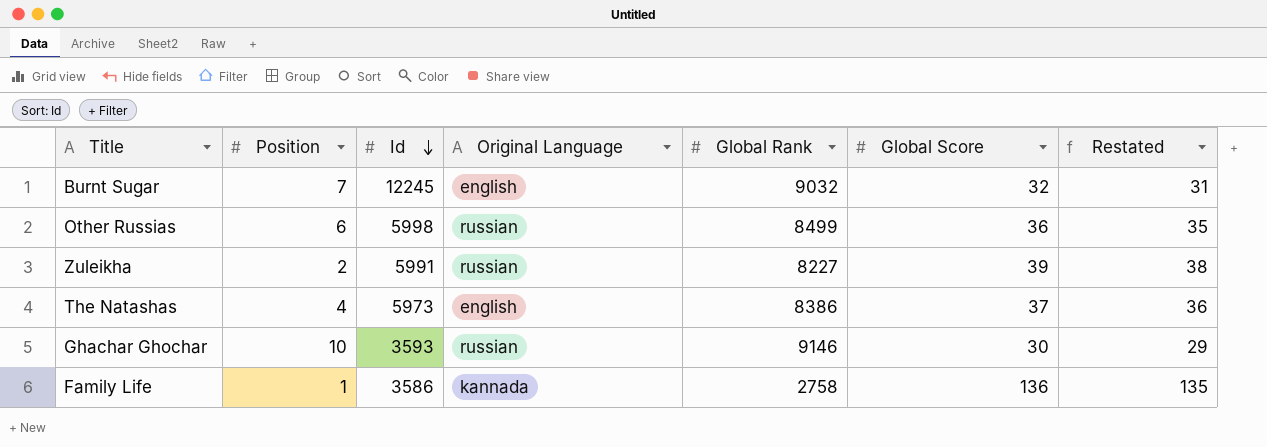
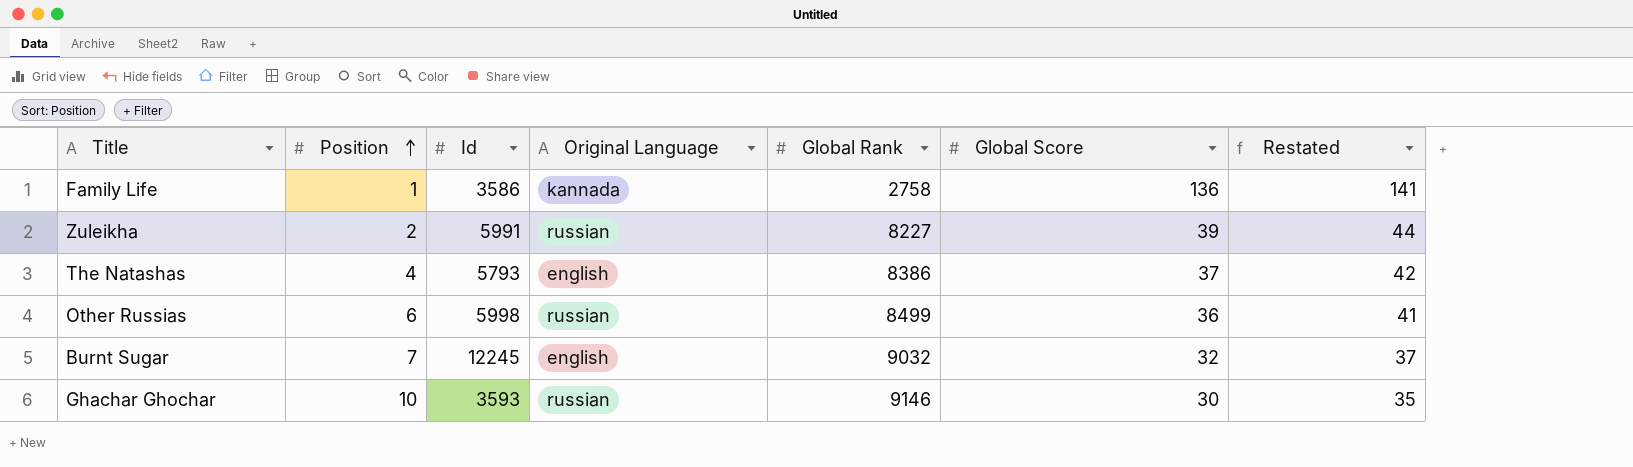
row order: Id descending -> Position ascending
column Restated | formula: [Global Score] - 1 -> [Global Score] + 5
The Natashas | Id: 5973 -> 5793

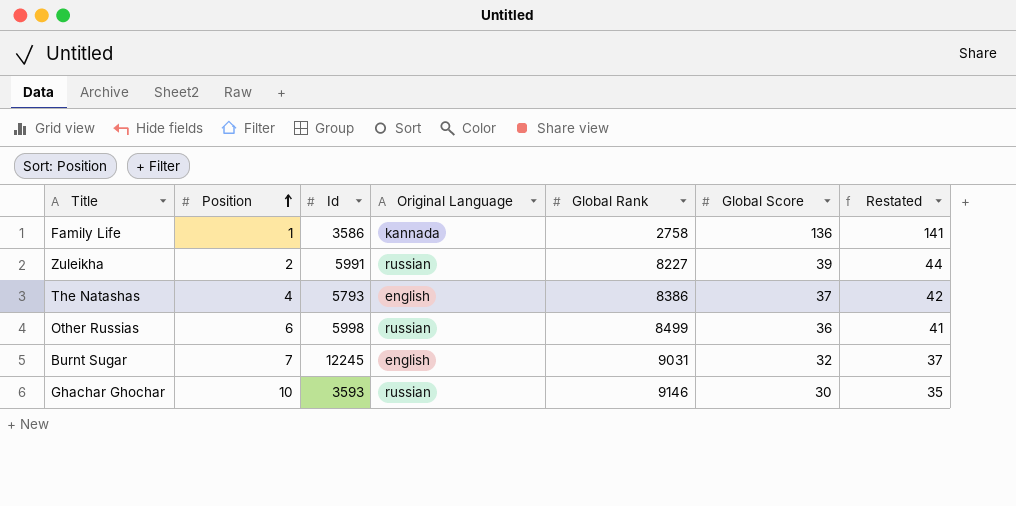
Burnt Sugar | Global Rank: 9032 -> 9031

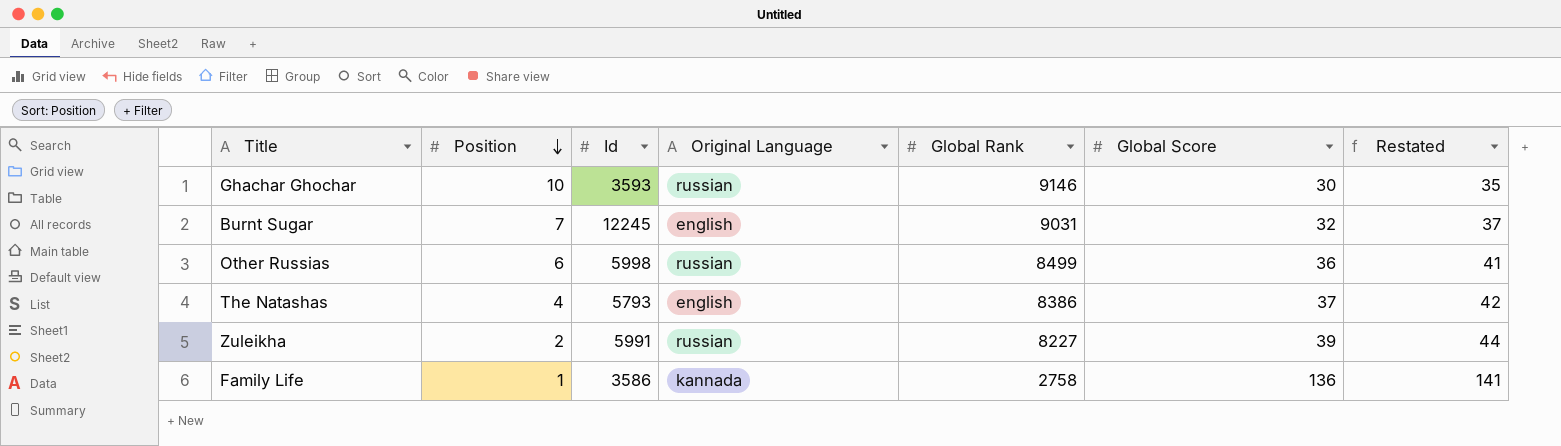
row order: Position ascending -> Position descending

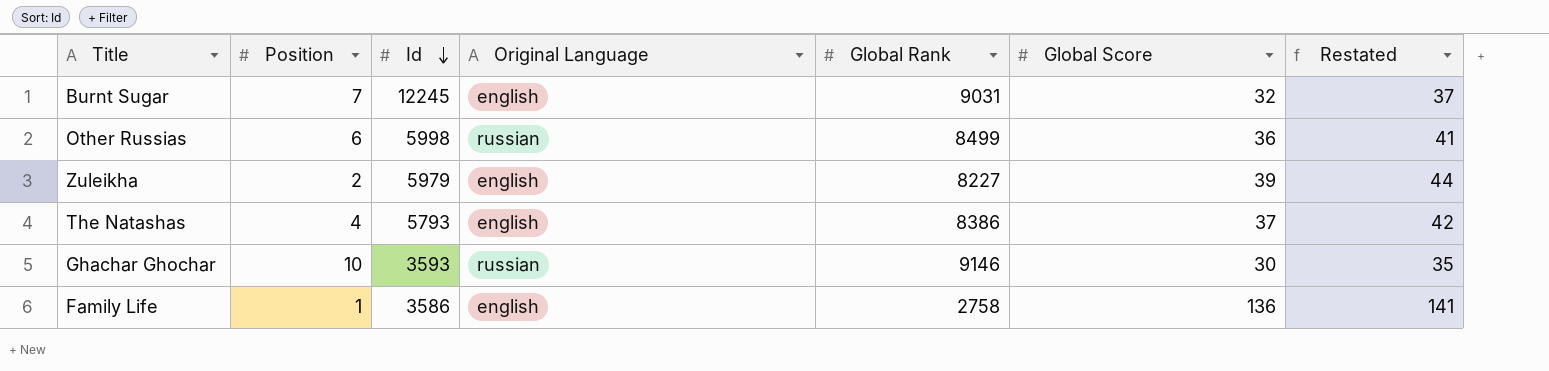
row order: Position descending -> Id descending
Zuleikha | Id: 5991 -> 5979
Zuleikha | Original Language: russian -> english
Family Life | Original Language: kannada -> english

